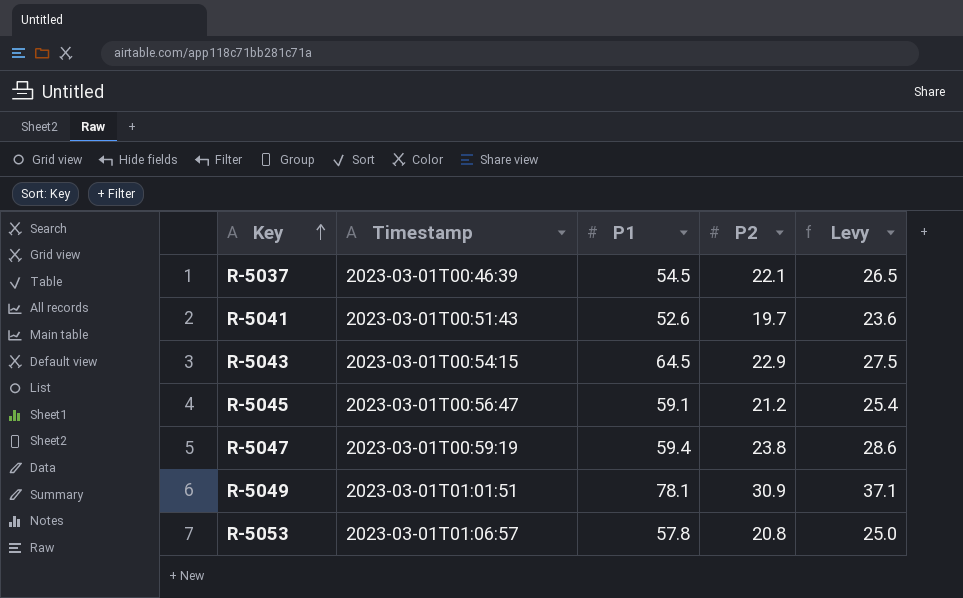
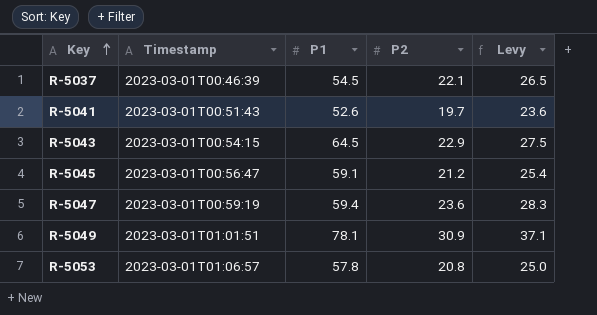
R-5047 | P2: 23.8 -> 23.6
R-5047 | Levy: 28.6 -> 28.3

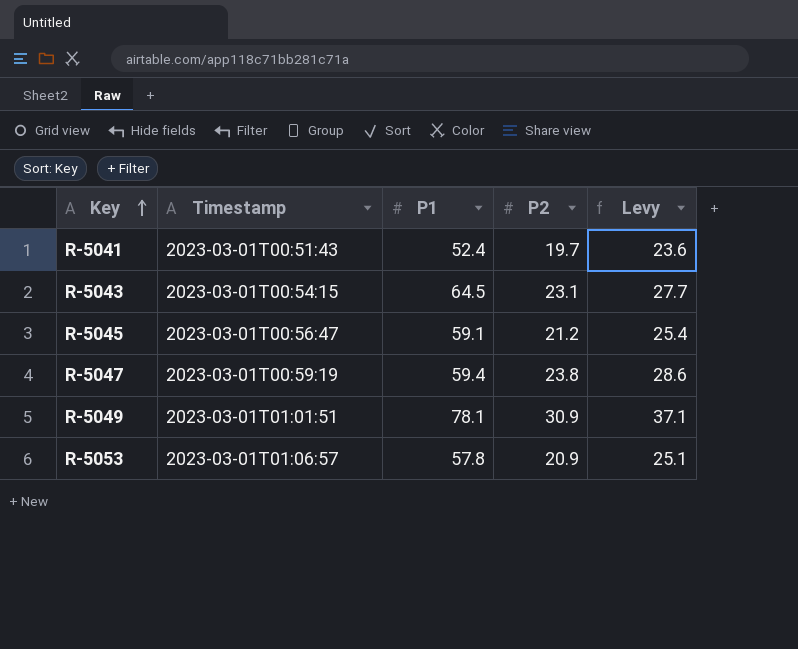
row R-5037: 2023-03-01T00:46:39 | 54.5 | 22.1 | 26.5 -> none
R-5041 | P1: 52.6 -> 52.4
R-5043 | P2: 22.9 -> 23.1
R-5043 | Levy: 27.5 -> 27.7
R-5047 | P2: 23.6 -> 23.8
R-5047 | Levy: 28.3 -> 28.6
R-5053 | P2: 20.8 -> 20.9
R-5053 | Levy: 25.0 -> 25.1

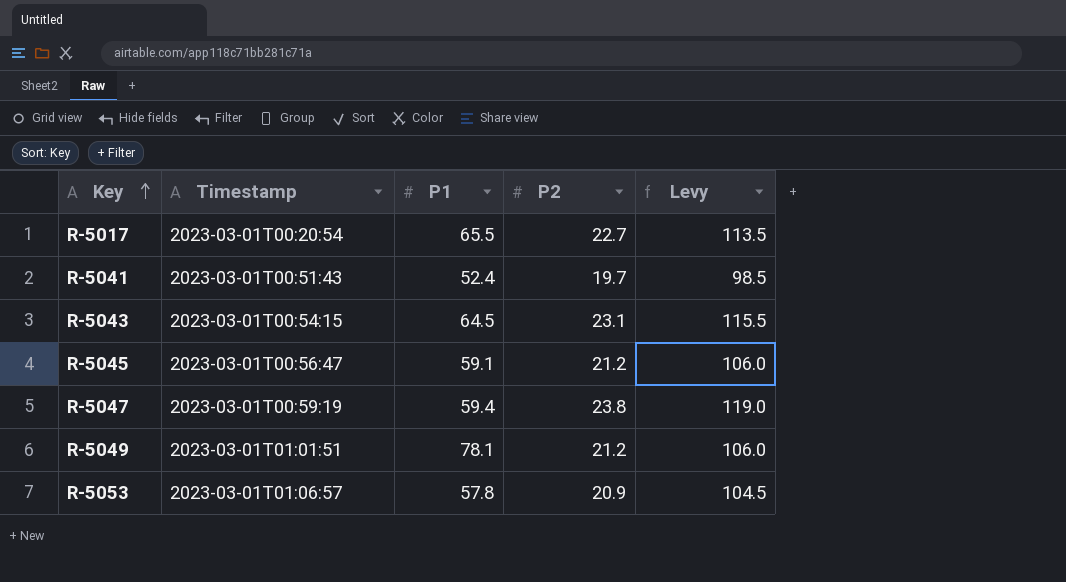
column Levy | formula: [P2] * 1.2 -> [P2] * 5
row R-5017: none -> 2023-03-01T00:20:54 | 65.5 | 22.7 | 113.5
R-5049 | P2: 30.9 -> 21.2

